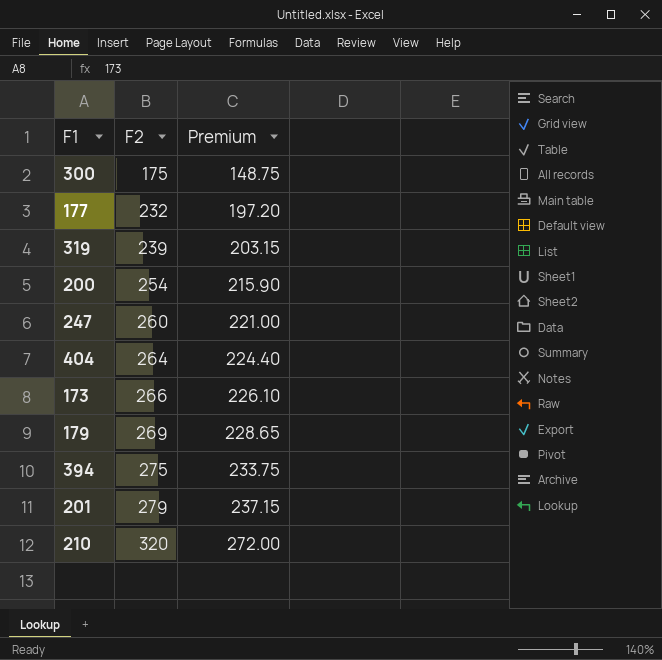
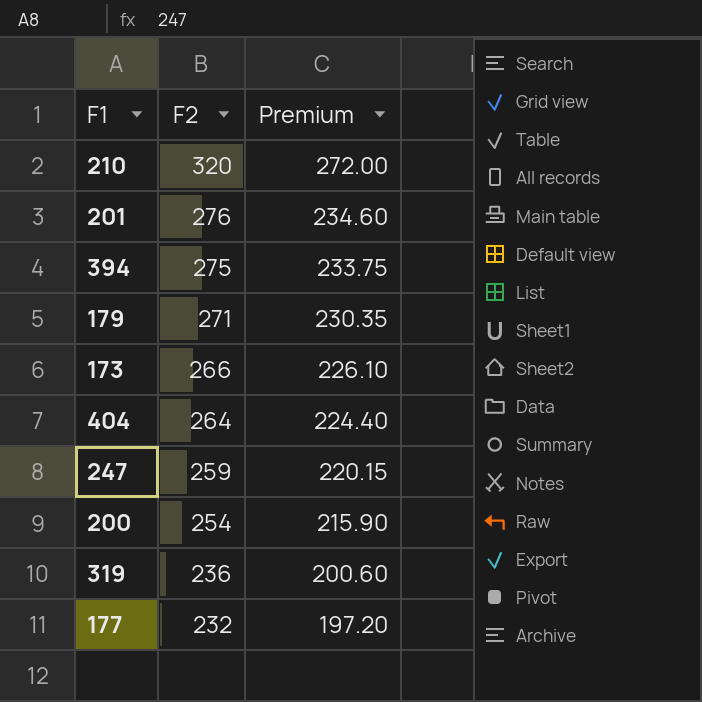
row order: F2 ascending -> F2 descending
row 300: 175 | 148.75 -> none
201 | F2: 279 -> 276
201 | Premium: 237.15 -> 234.60
179 | F2: 269 -> 271
179 | Premium: 228.65 -> 230.35
247 | F2: 260 -> 259
247 | Premium: 221.00 -> 220.15
319 | F2: 239 -> 236
319 | Premium: 203.15 -> 200.60

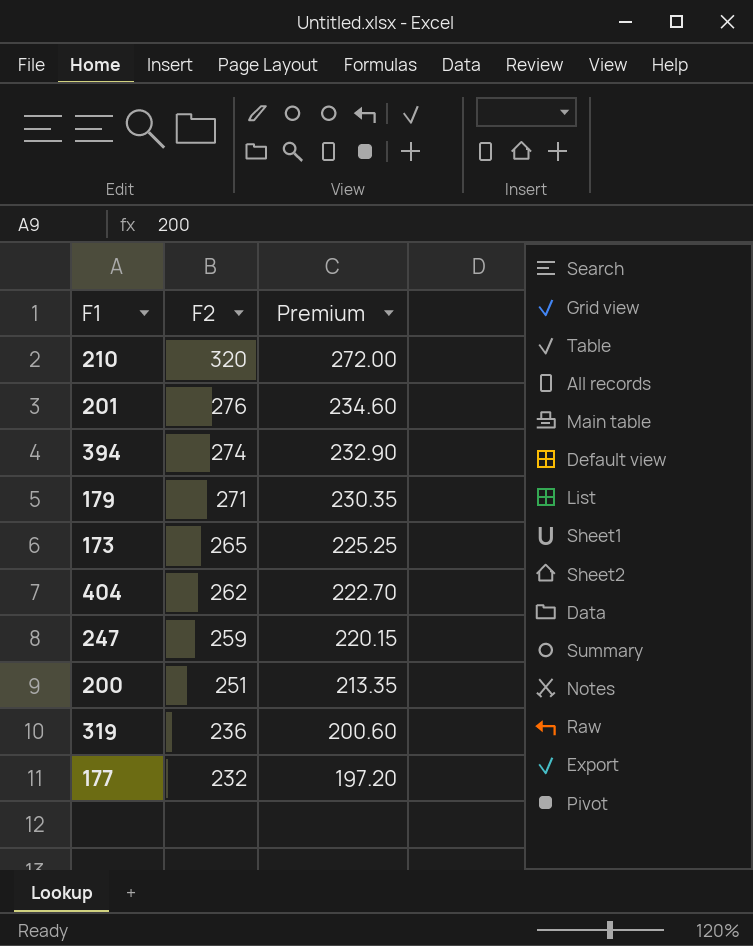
394 | F2: 275 -> 274
394 | Premium: 233.75 -> 232.90
173 | F2: 266 -> 265
173 | Premium: 226.10 -> 225.25
404 | F2: 264 -> 262
404 | Premium: 224.40 -> 222.70
200 | F2: 254 -> 251
200 | Premium: 215.90 -> 213.35

